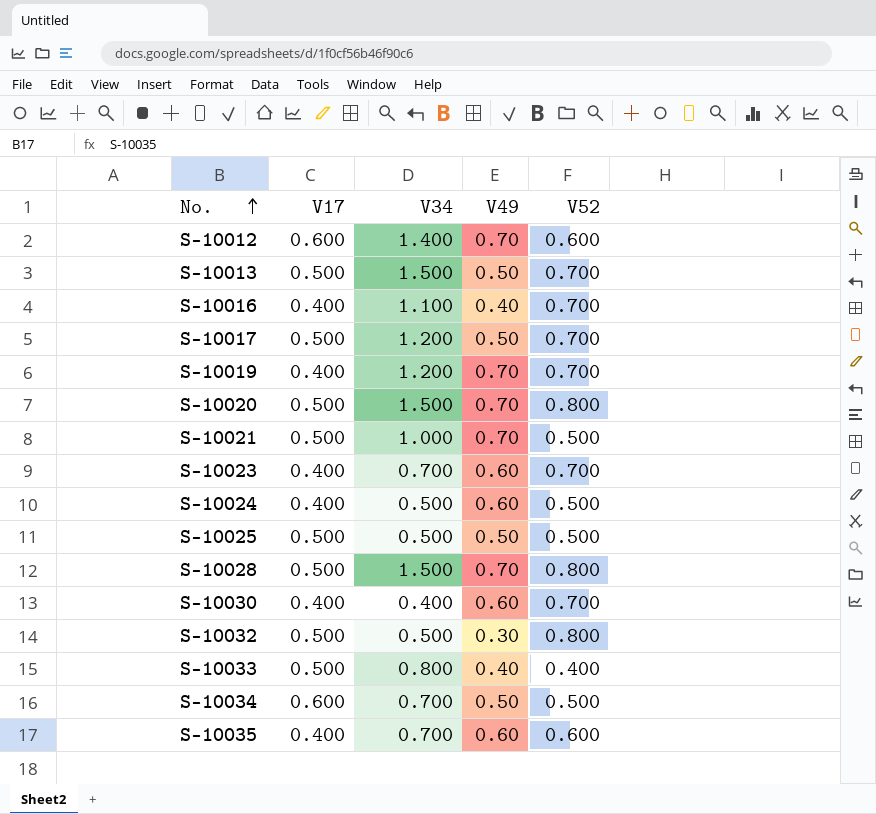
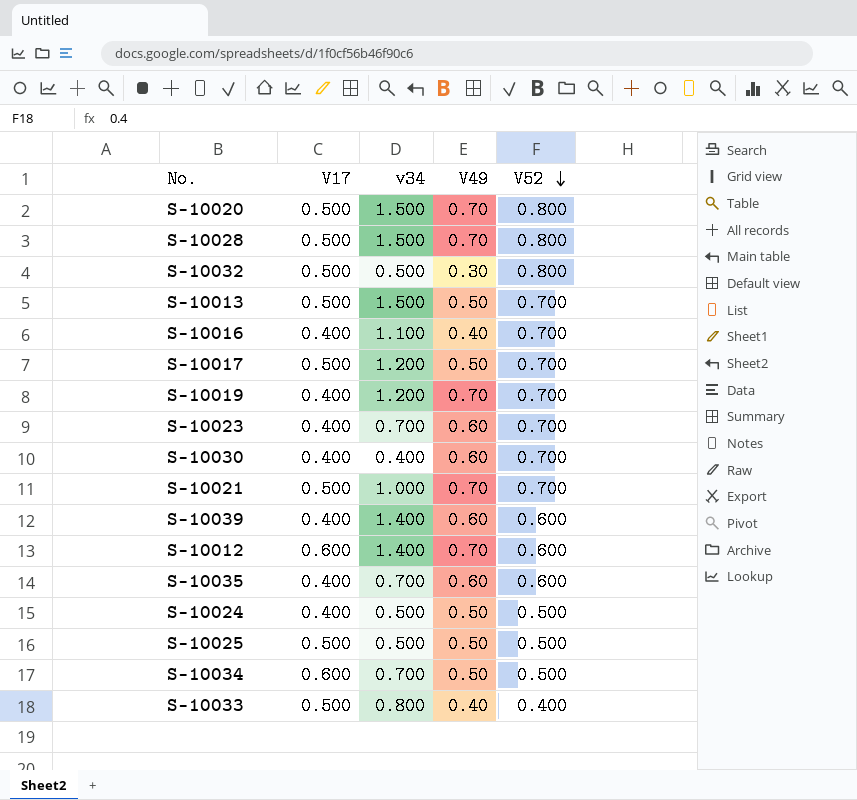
row order: No. ascending -> V52 descending
column name: V34 -> v34
S-10021 | V52: 0.500 -> 0.700
row S-10039: none -> 0.400 | 1.400 | 0.60 | 0.600
S-10024 | V49: 0.60 -> 0.50

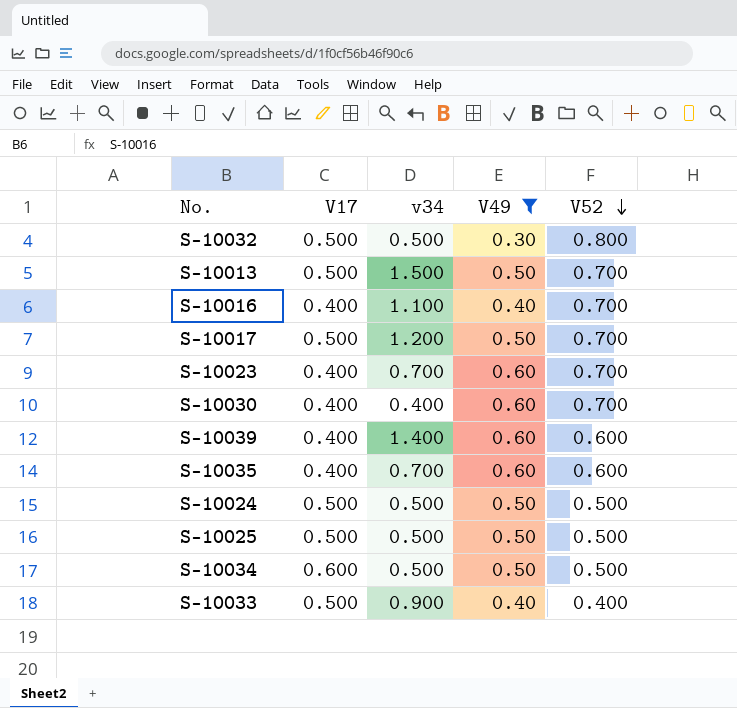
filter: none -> V49 != 0.70
S-10024 | V17: 0.400 -> 0.500
S-10034 | v34: 0.700 -> 0.500
S-10033 | v34: 0.800 -> 0.900

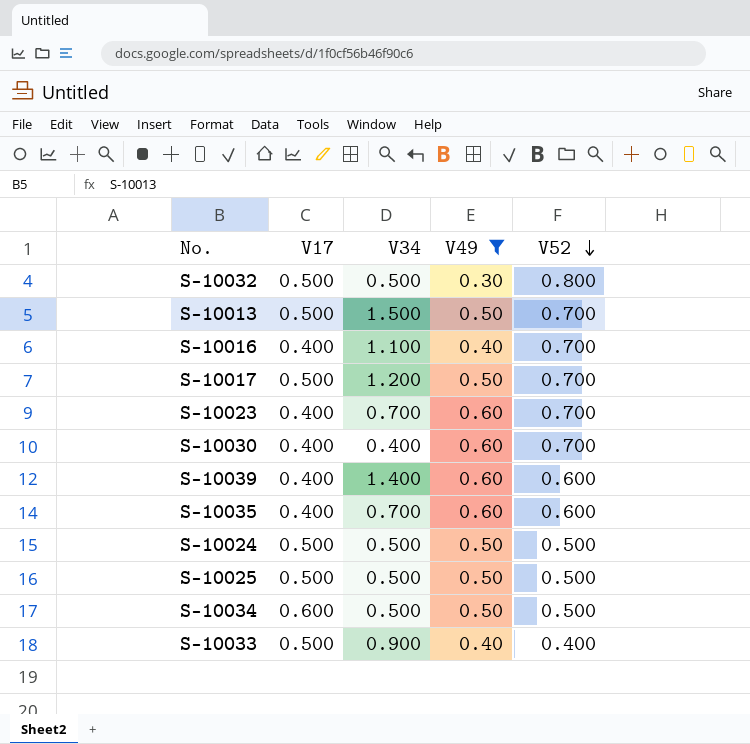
column name: v34 -> V34

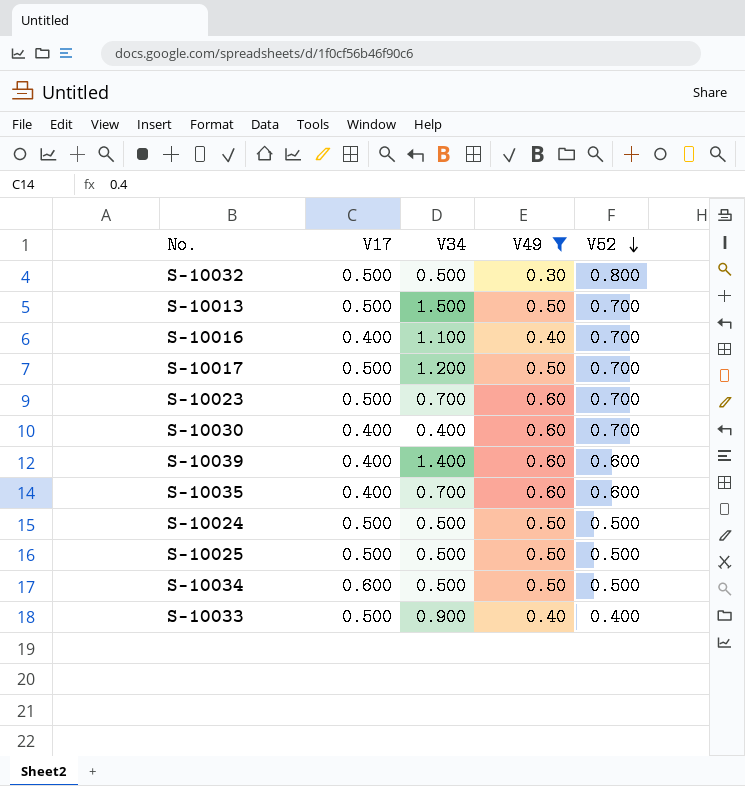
S-10023 | V17: 0.400 -> 0.500

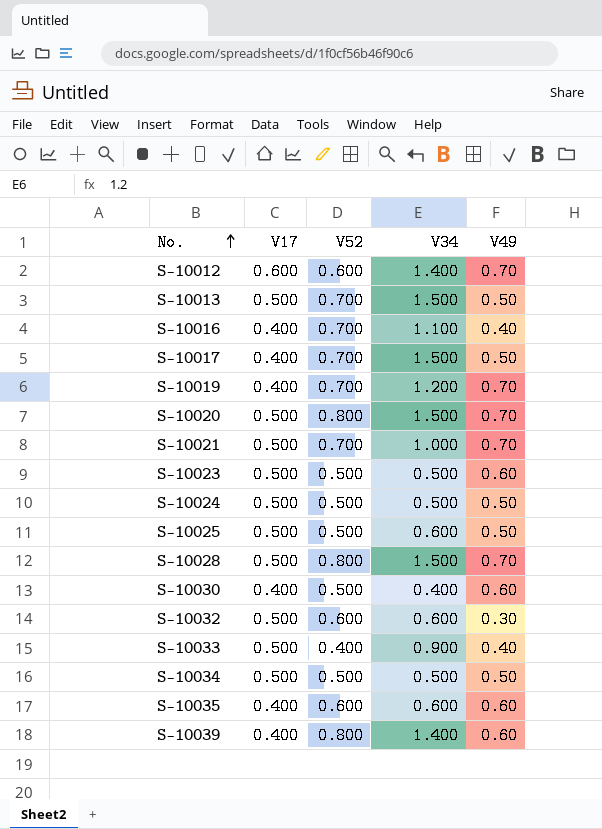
filter: V49 != 0.70 -> none
row order: V52 descending -> No. ascending
column V52 | position: 5 -> 3
S-10017 | V17: 0.500 -> 0.400
S-10017 | V34: 1.200 -> 1.500
S-10023 | V52: 0.700 -> 0.500
S-10023 | V34: 0.700 -> 0.500
S-10025 | V34: 0.500 -> 0.600
S-10030 | V52: 0.700 -> 0.500
S-10032 | V52: 0.800 -> 0.600
S-10032 | V34: 0.500 -> 0.600
S-10034 | V17: 0.600 -> 0.500
S-10035 | V34: 0.700 -> 0.600
S-10039 | V52: 0.600 -> 0.800

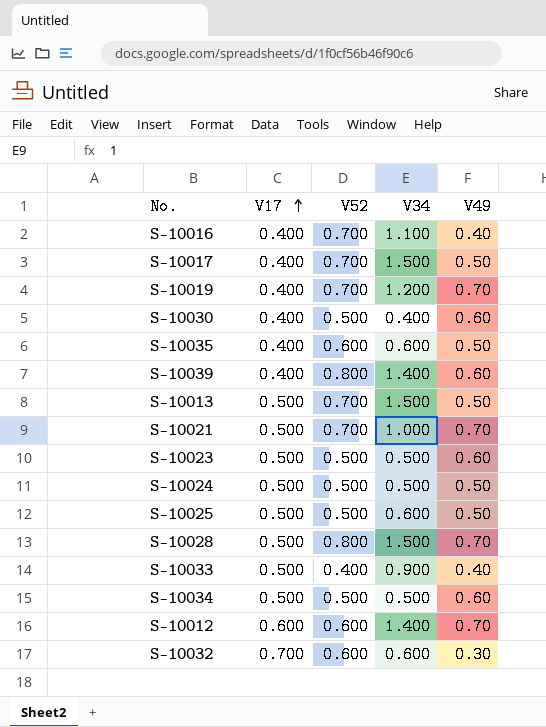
row order: No. ascending -> V17 ascending
row S-10020: 0.500 | 0.800 | 1.500 | 0.70 -> none
S-10035 | V49: 0.60 -> 0.50
S-10034 | V49: 0.50 -> 0.60
S-10032 | V17: 0.500 -> 0.700

